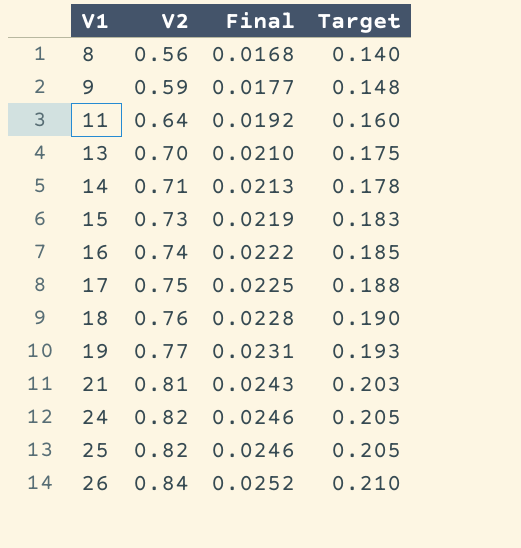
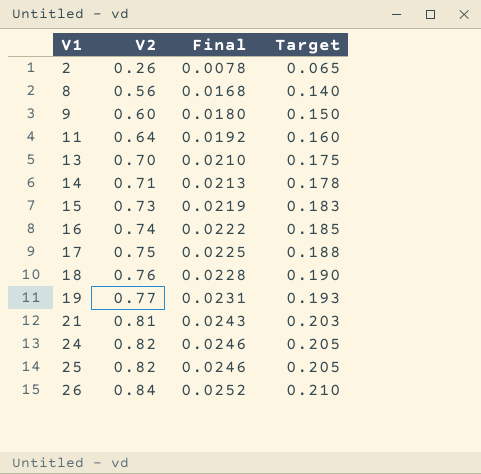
row 2: none -> 0.26 | 0.0078 | 0.065
9 | V2: 0.59 -> 0.60
9 | Final: 0.0177 -> 0.0180
9 | Target: 0.148 -> 0.150

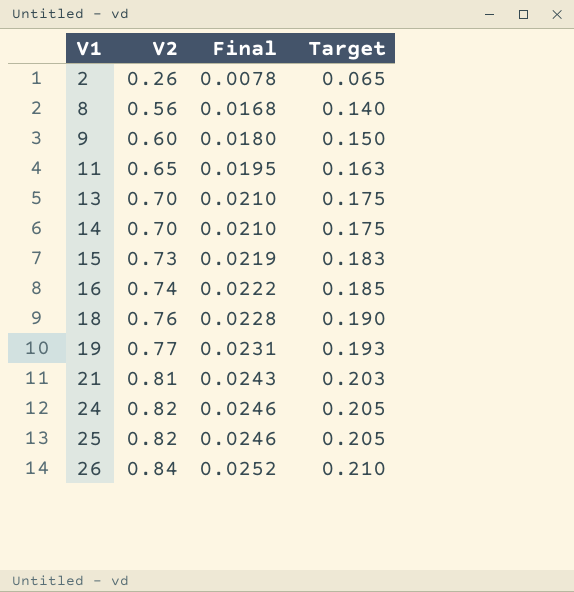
row 17: 0.75 | 0.0225 | 0.188 -> none
11 | V2: 0.64 -> 0.65
11 | Final: 0.0192 -> 0.0195
11 | Target: 0.160 -> 0.163
14 | V2: 0.71 -> 0.70
14 | Final: 0.0213 -> 0.0210
14 | Target: 0.178 -> 0.175

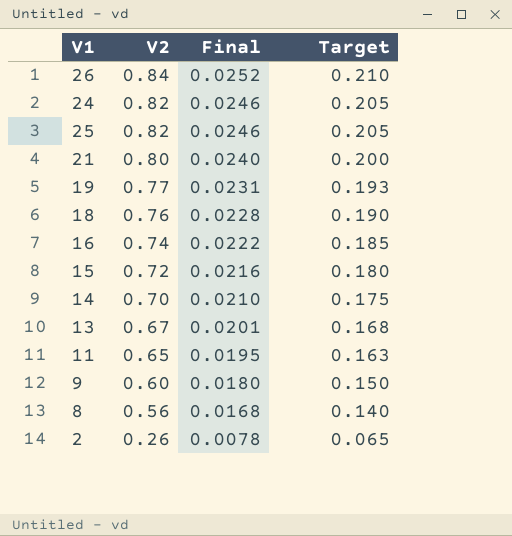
row order: V1 ascending -> V2 descending
21 | V2: 0.81 -> 0.80
21 | Final: 0.0243 -> 0.0240
21 | Target: 0.203 -> 0.200
15 | V2: 0.73 -> 0.72
15 | Final: 0.0219 -> 0.0216
15 | Target: 0.183 -> 0.180
13 | V2: 0.70 -> 0.67
13 | Final: 0.0210 -> 0.0201
13 | Target: 0.175 -> 0.168

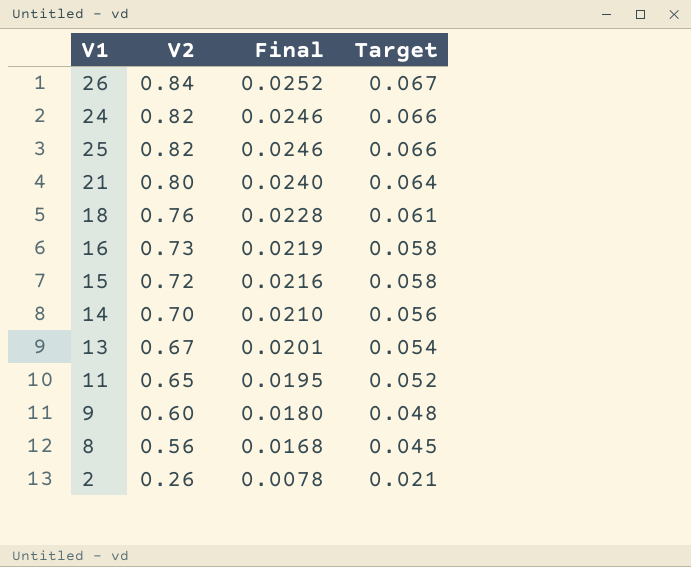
column Target | formula: [V2] * 0.25 -> [V2] * 0.08
row 19: 0.77 | 0.0231 | 0.193 -> none
16 | V2: 0.74 -> 0.73
16 | Final: 0.0222 -> 0.0219

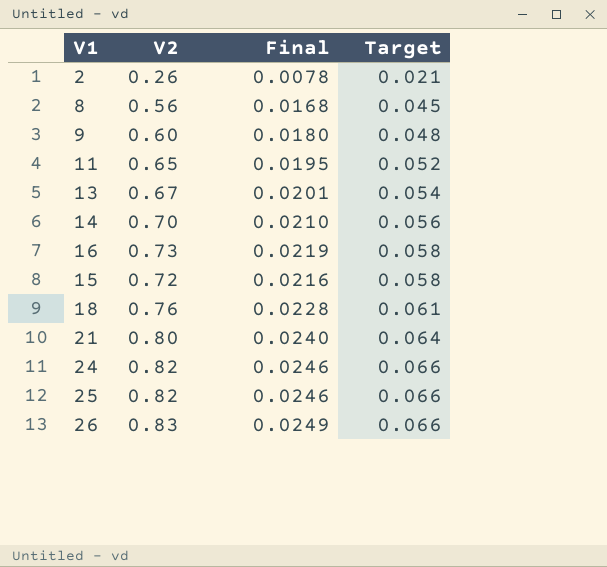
row order: V2 descending -> Target ascending
26 | V2: 0.84 -> 0.83
26 | Final: 0.0252 -> 0.0249
26 | Target: 0.067 -> 0.066

